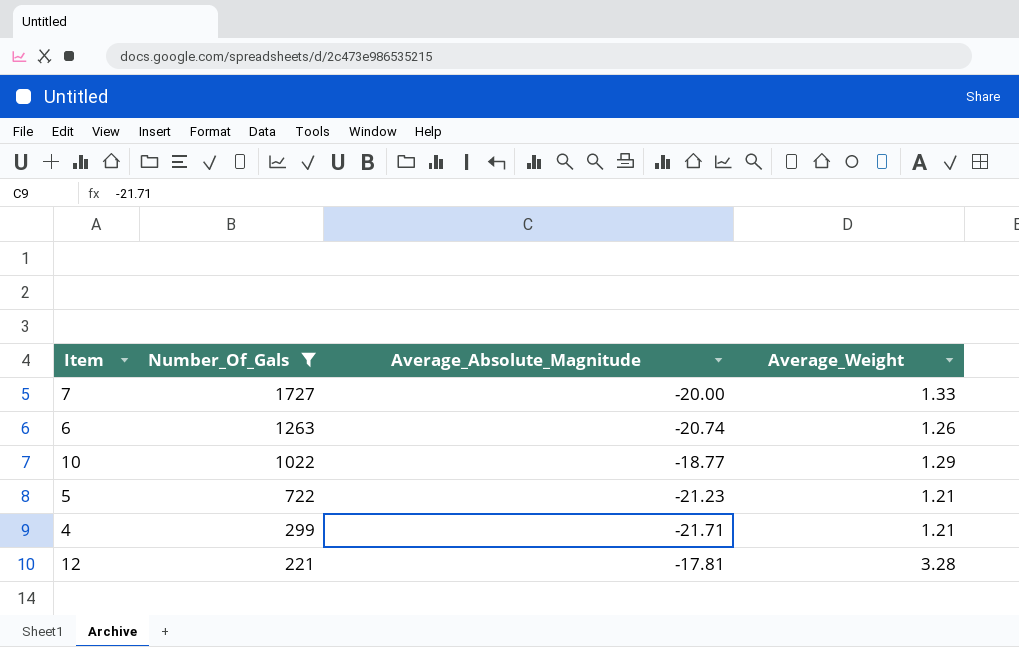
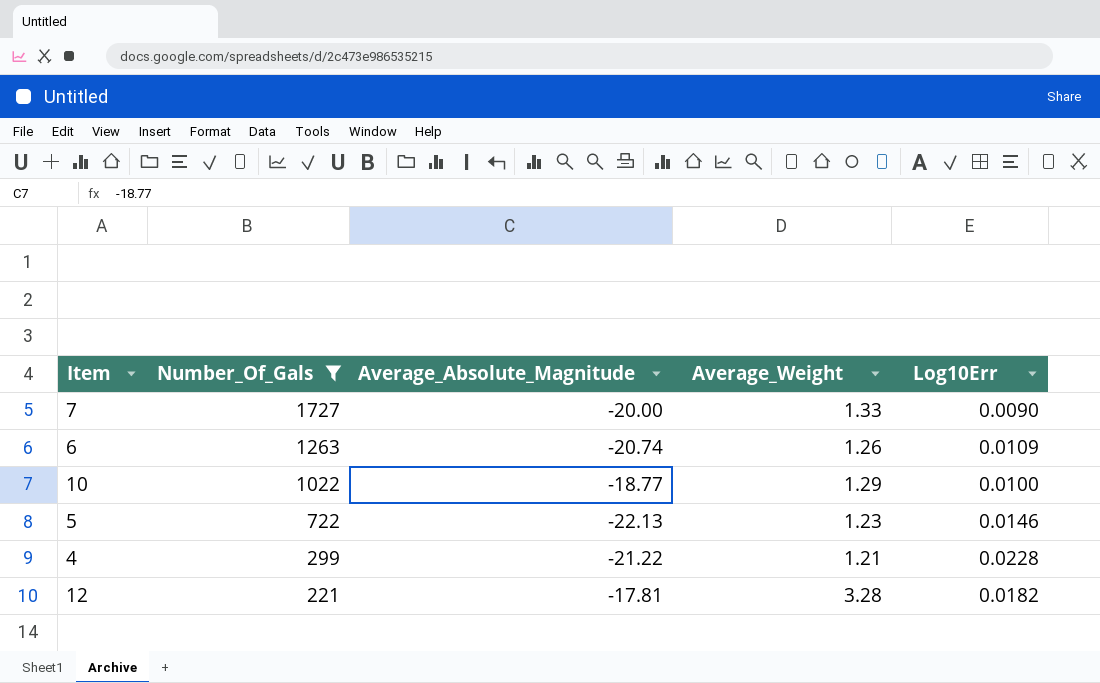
column Log10Err | position: none -> 5
5 | Average_Absolute_Magnitude: -21.23 -> -22.13
5 | Average_Weight: 1.21 -> 1.23
4 | Average_Absolute_Magnitude: -21.71 -> -21.22

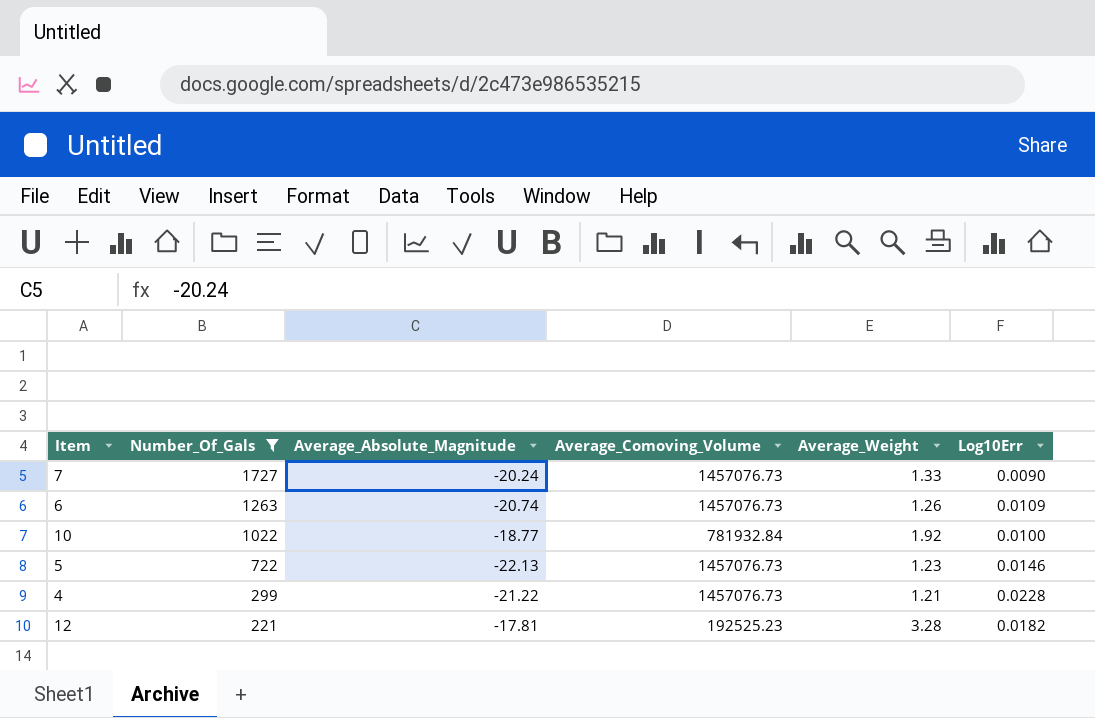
column Average_Comoving_Volume | position: none -> 4
7 | Average_Absolute_Magnitude: -20.00 -> -20.24
10 | Average_Weight: 1.29 -> 1.92

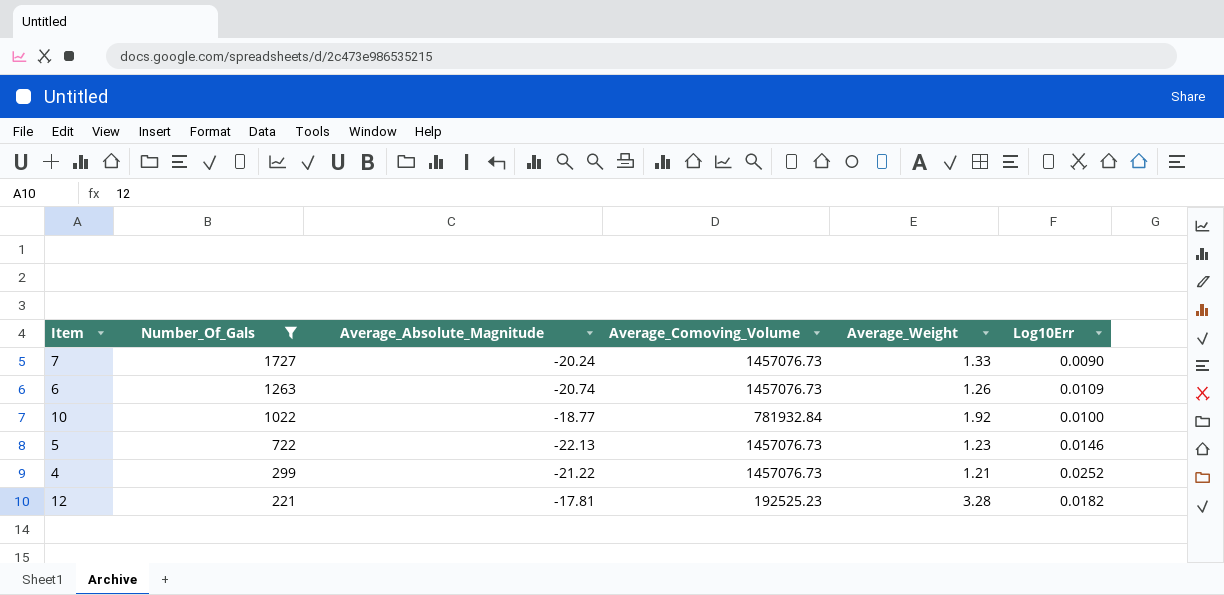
4 | Log10Err: 0.0228 -> 0.0252

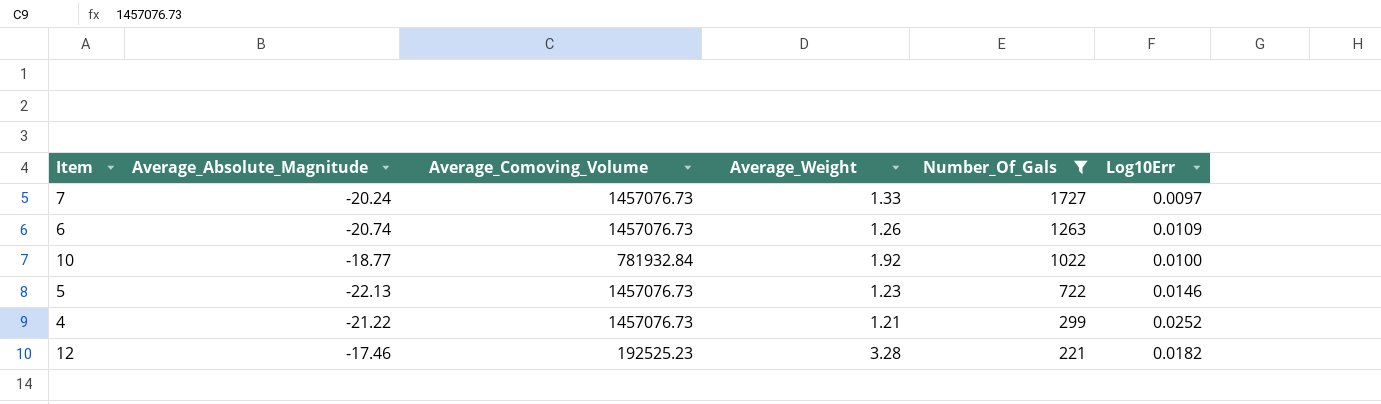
column Number_Of_Gals | position: 2 -> 5
7 | Log10Err: 0.0090 -> 0.0097
12 | Average_Absolute_Magnitude: -17.81 -> -17.46

